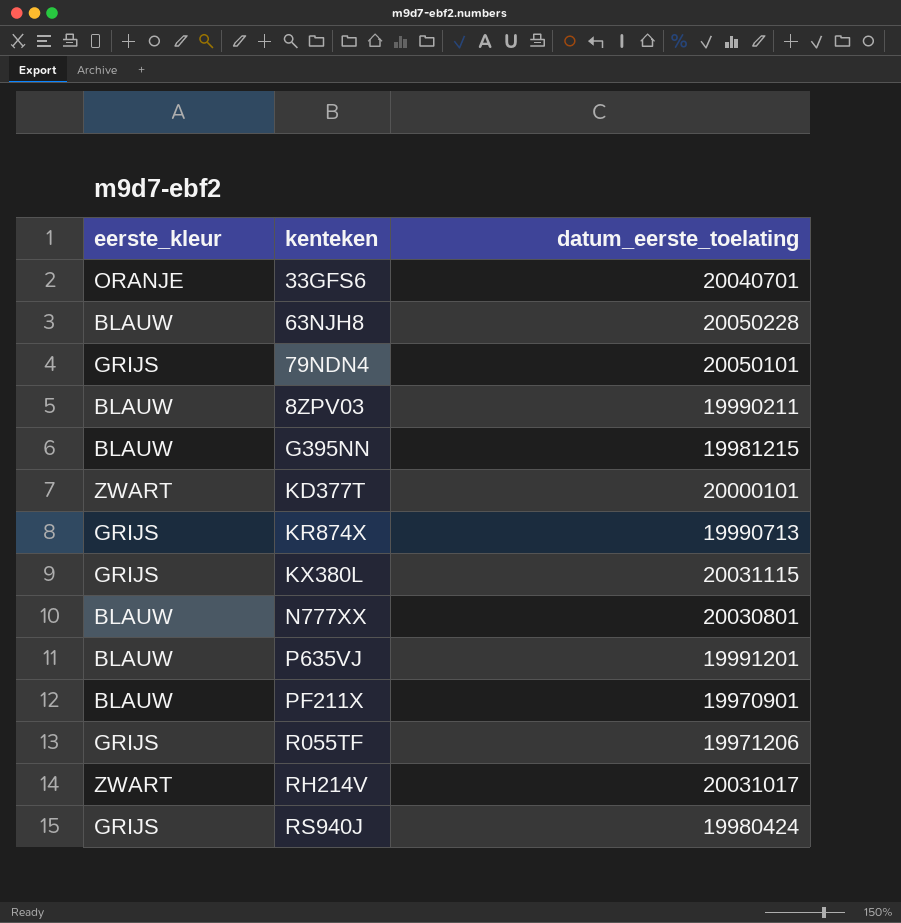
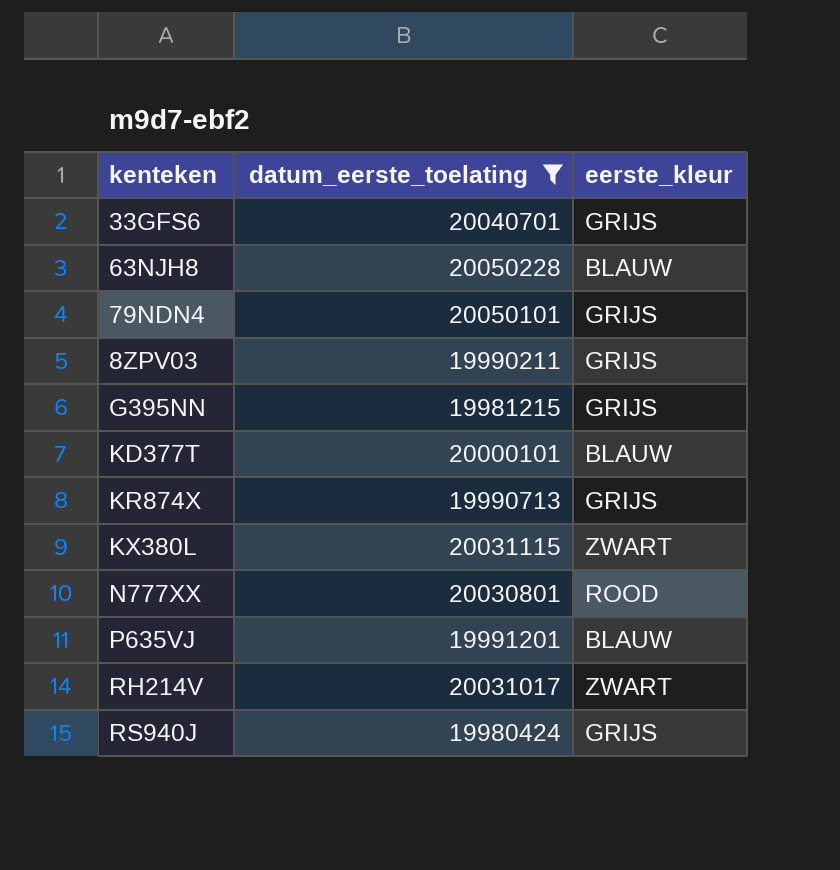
filter: none -> datum_eerste_toelating >= 19980424
column eerste_kleur | position: 1 -> 3
33GFS6 | eerste_kleur: ORANJE -> GRIJS
8ZPV03 | eerste_kleur: BLAUW -> GRIJS
G395NN | eerste_kleur: BLAUW -> GRIJS
KD377T | eerste_kleur: ZWART -> BLAUW
KX380L | eerste_kleur: GRIJS -> ZWART
N777XX | eerste_kleur: BLAUW -> ROOD

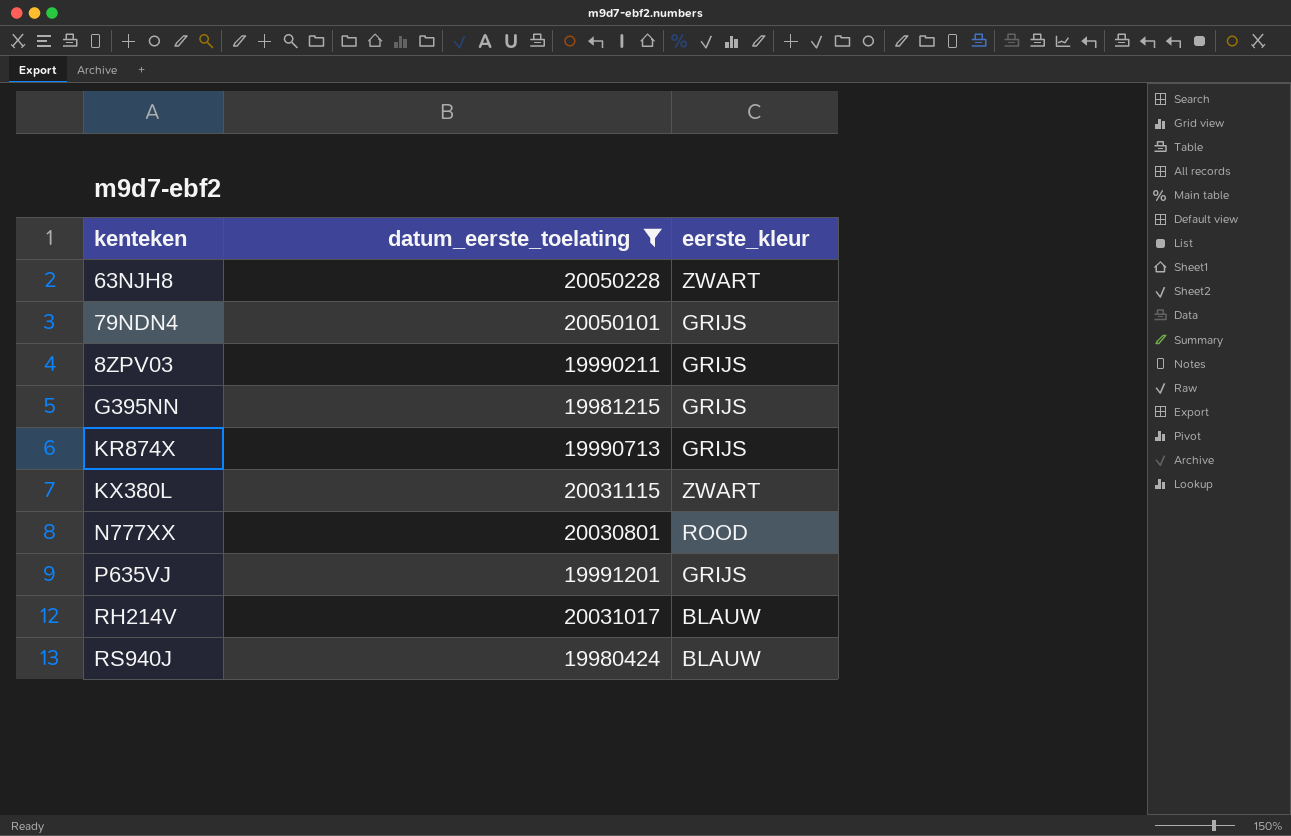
row 33GFS6: 20040701 | GRIJS -> none
row KD377T: 20000101 | BLAUW -> none
63NJH8 | eerste_kleur: BLAUW -> ZWART
P635VJ | eerste_kleur: BLAUW -> GRIJS
RH214V | eerste_kleur: ZWART -> BLAUW
RS940J | eerste_kleur: GRIJS -> BLAUW

